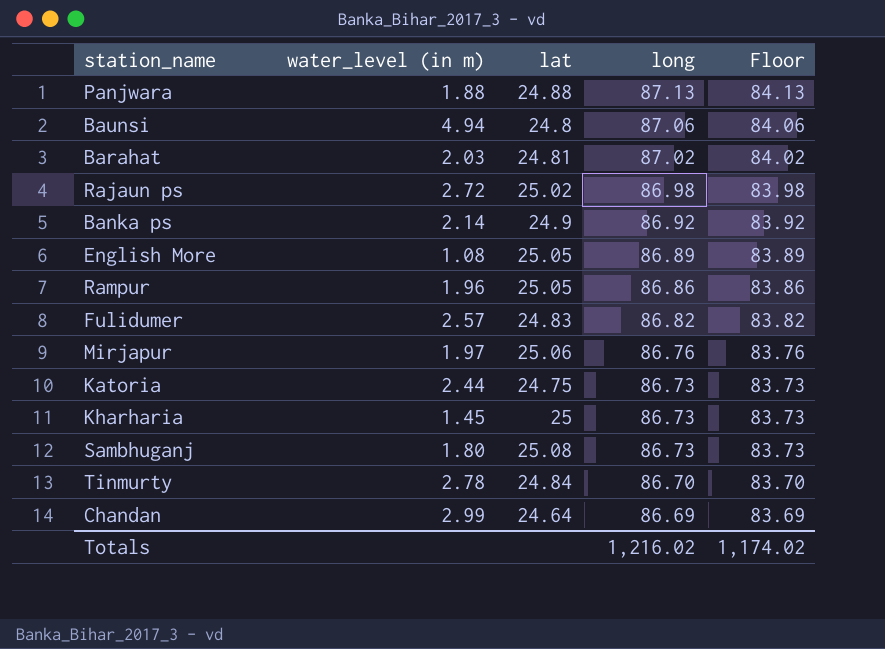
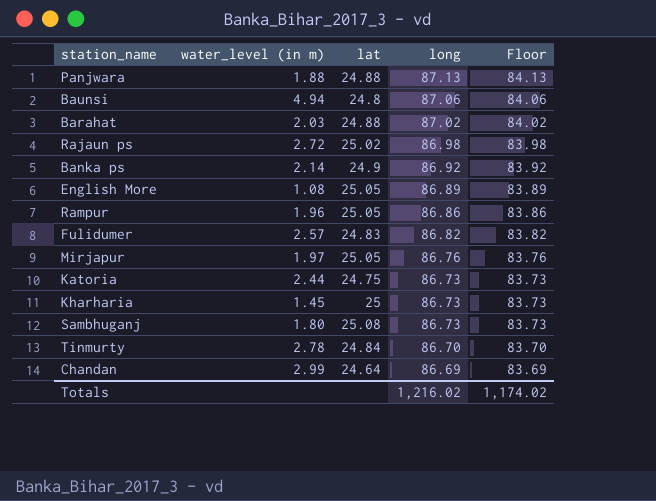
Barahat | lat: 24.81 -> 24.88
Mirjapur | lat: 25.06 -> 25.05

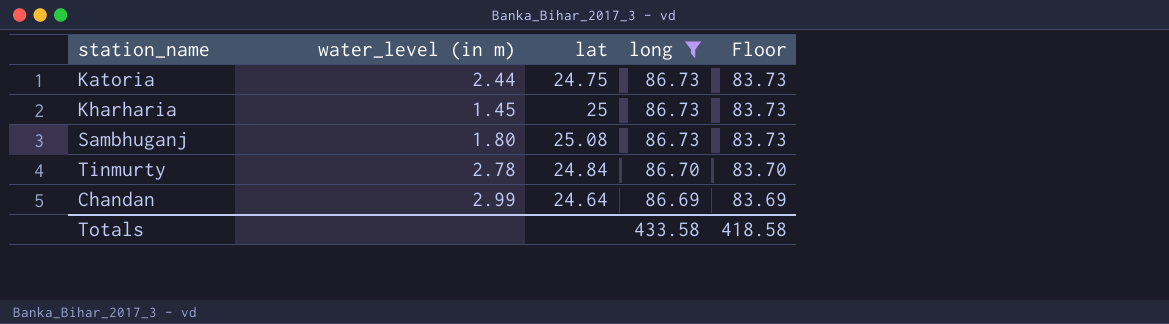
filter: none -> long <= 86.73
Totals | long: 1,216.02 -> 433.58
Totals | Floor: 1,174.02 -> 418.58

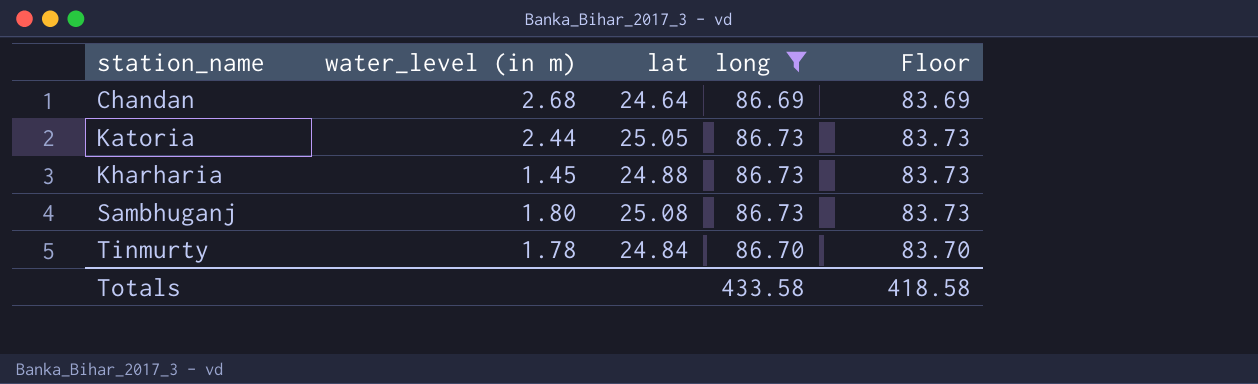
row order: long descending -> station_name ascending
Chandan | water_level (in m): 2.99 -> 2.68
Katoria | lat: 24.75 -> 25.05
Kharharia | lat: 25 -> 24.88
Tinmurty | water_level (in m): 2.78 -> 1.78

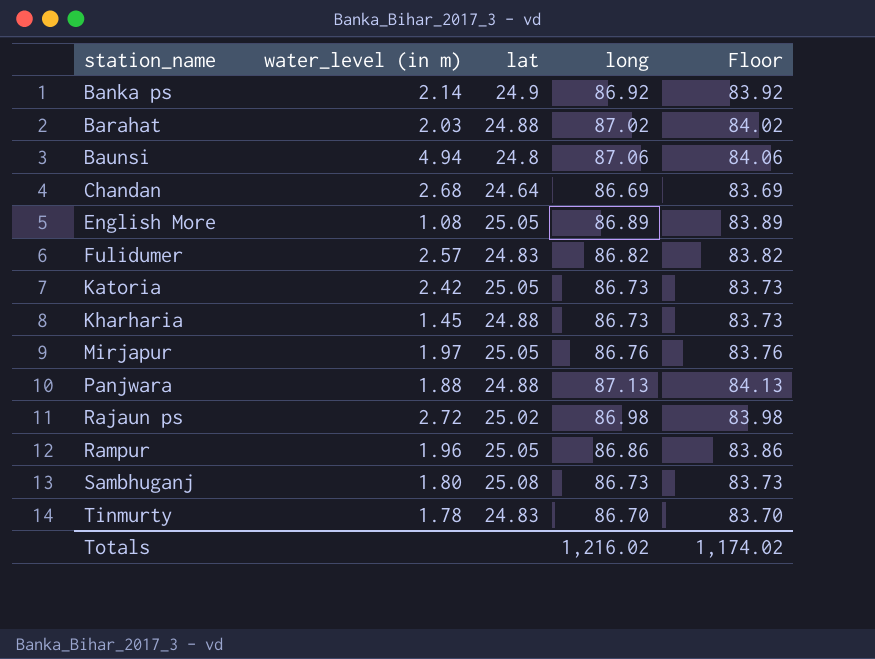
filter: long <= 86.73 -> none
Katoria | water_level (in m): 2.44 -> 2.42
Tinmurty | lat: 24.84 -> 24.83
Totals | long: 433.58 -> 1,216.02
Totals | Floor: 418.58 -> 1,174.02

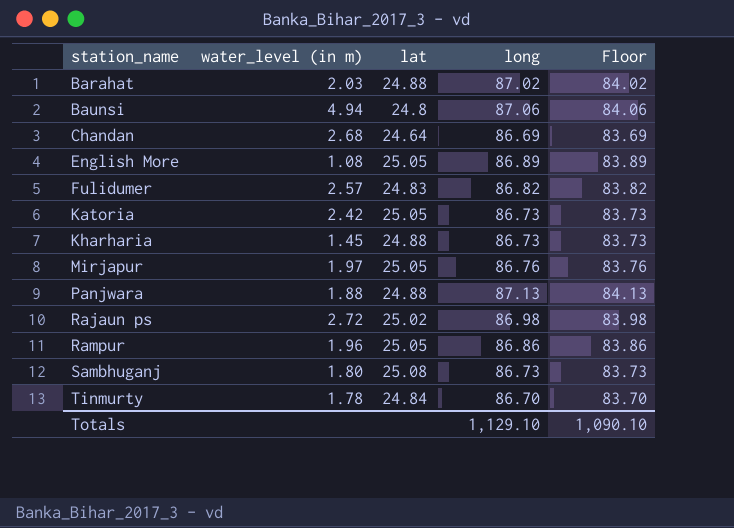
row Banka ps: 2.14 | 24.9 | 86.92 | 83.92 -> none
Tinmurty | lat: 24.83 -> 24.84
Totals | long: 1,216.02 -> 1,129.10
Totals | Floor: 1,174.02 -> 1,090.10

